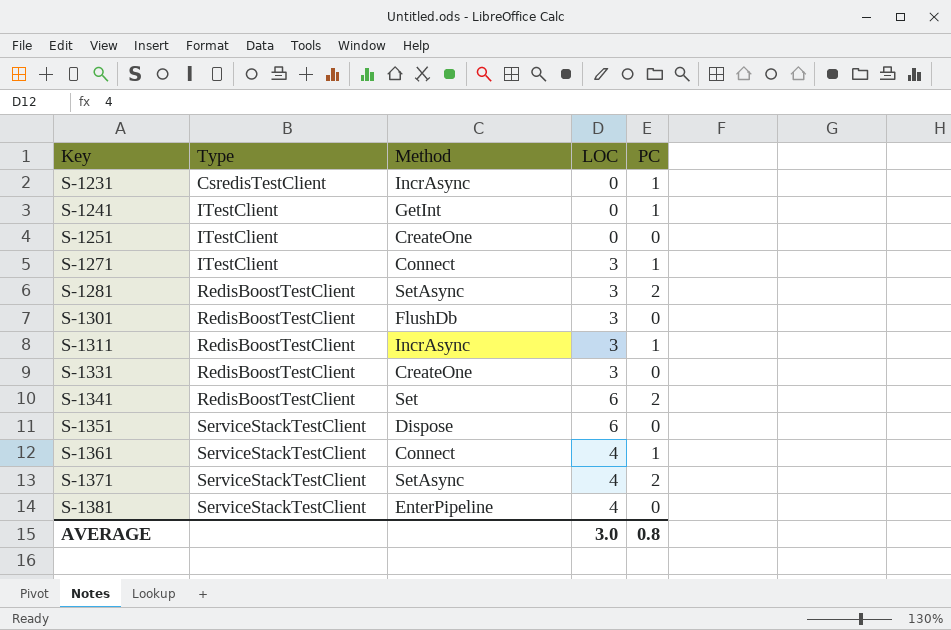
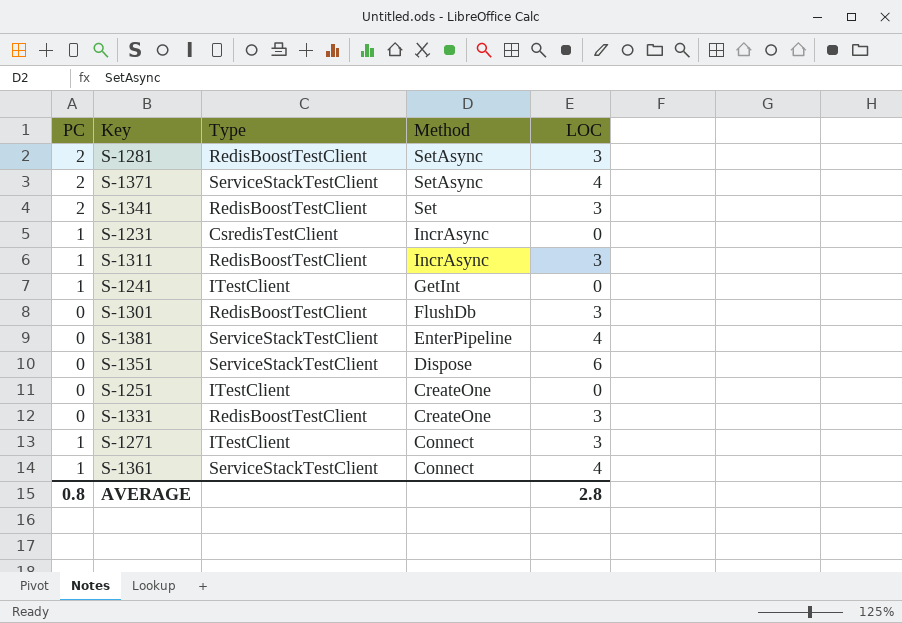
row order: Key ascending -> Method descending
column PC | position: 5 -> 1
S-1341 | LOC: 6 -> 3
AVERAGE | LOC: 3.0 -> 2.8

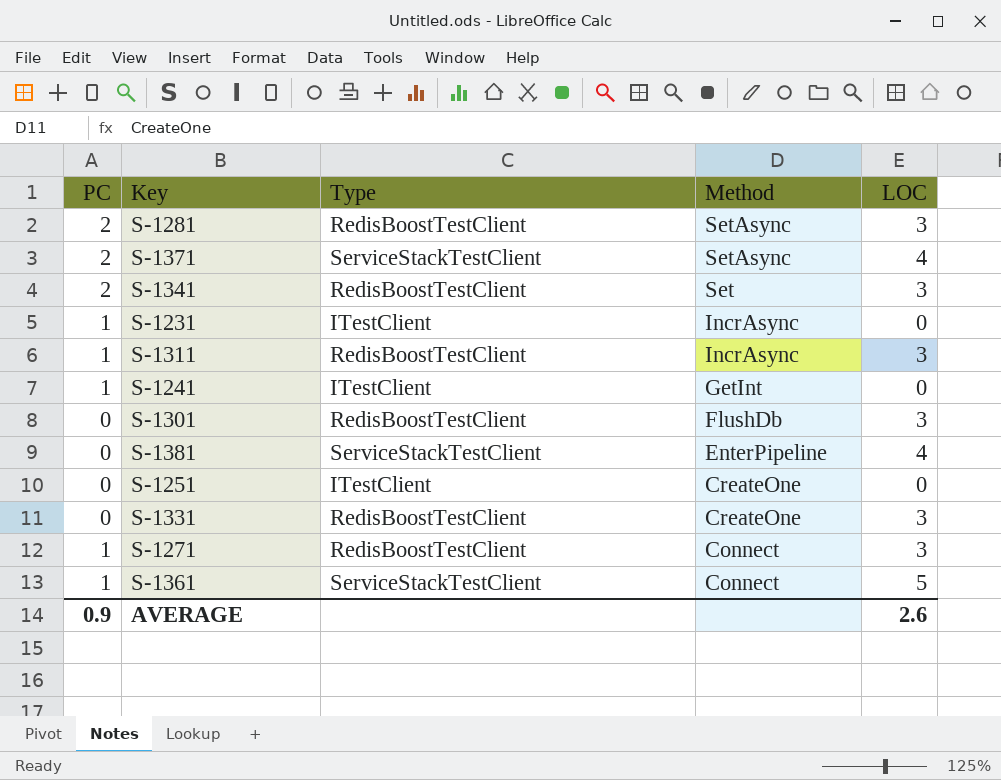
row S-1351: 0 | ServiceStackTestClient | Dispose | 6 -> none
S-1231 | Type: CsredisTestClient -> ITestClient
S-1271 | Type: ITestClient -> RedisBoostTestClient
S-1361 | LOC: 4 -> 5
AVERAGE | PC: 0.8 -> 0.9
AVERAGE | LOC: 2.8 -> 2.6

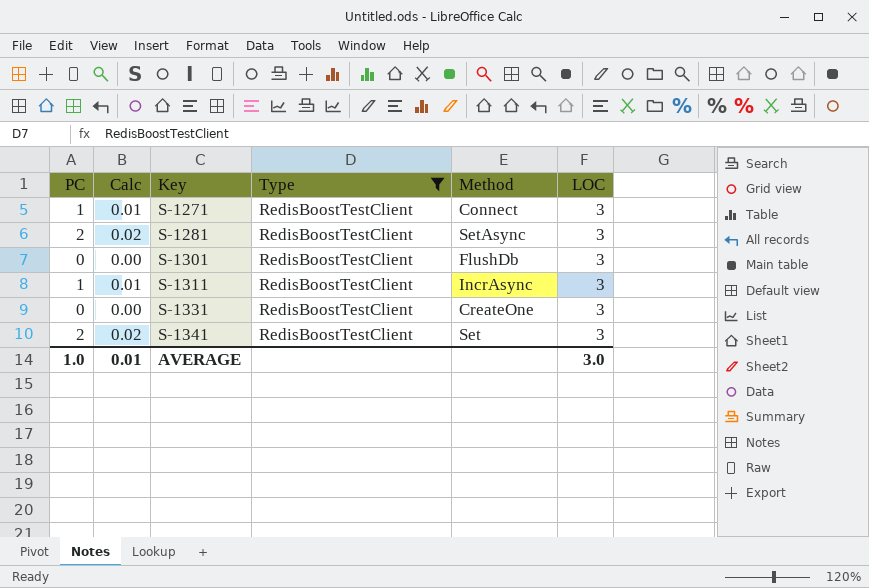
filter: none -> Type = RedisBoostTestClient
row order: Method descending -> Key ascending
column Calc | formula: none -> [PC] * 0.01
AVERAGE | PC: 0.9 -> 1.0
AVERAGE | LOC: 2.6 -> 3.0

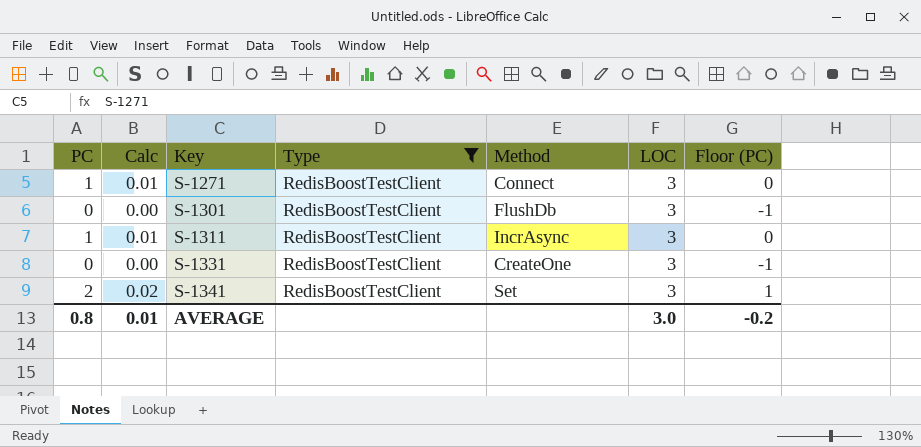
column Floor (PC) | formula: none -> [PC] - 1
row S-1281: 2 | 0.02 | RedisBoostTestClient | SetAsync | 3 -> none
AVERAGE | PC: 1.0 -> 0.8

